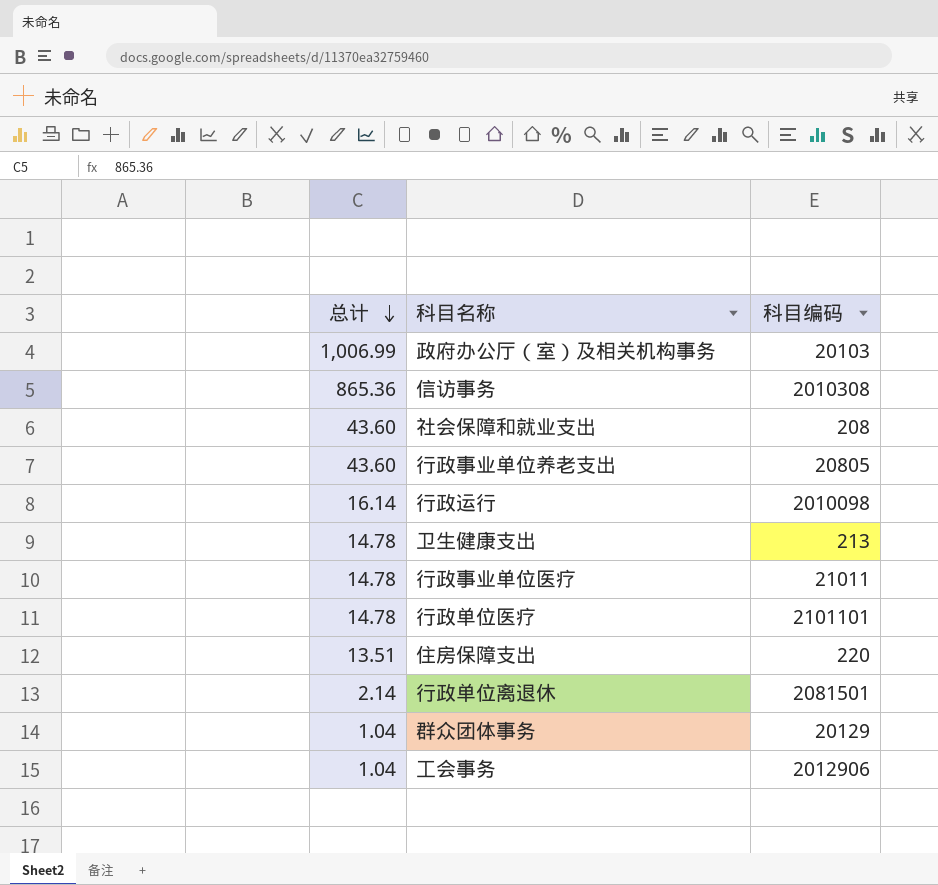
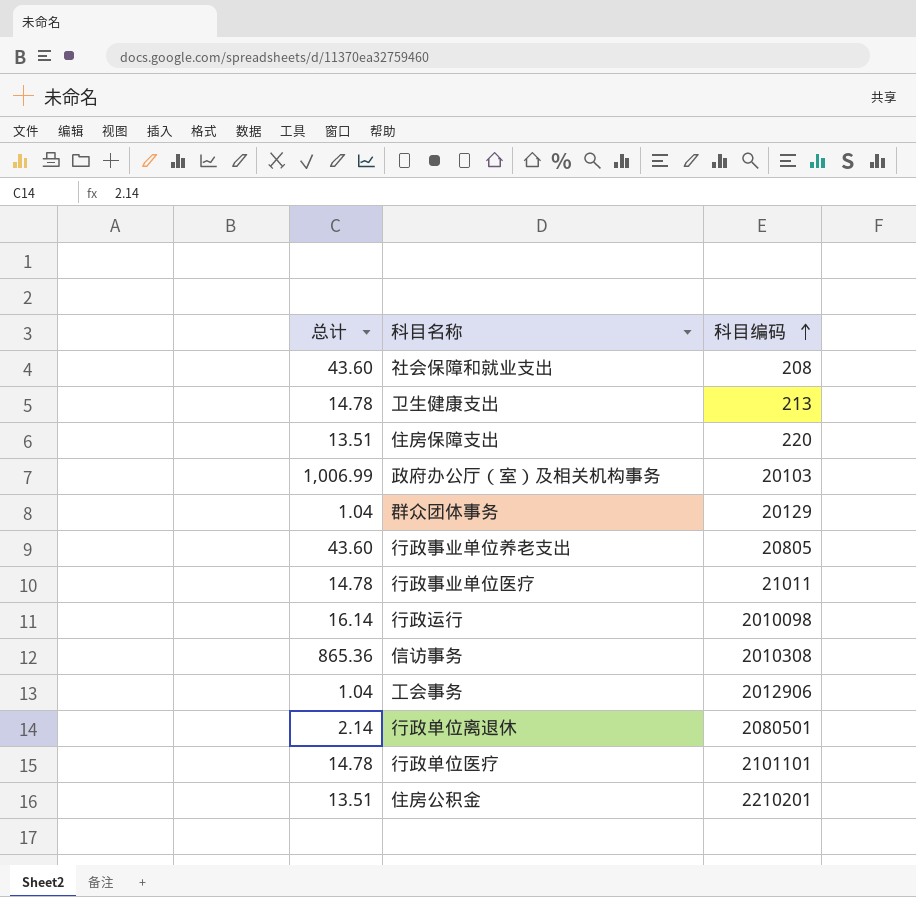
row order: 总计 descending -> 科目编码 ascending
行政单位离退休 | 科目编码: 2081501 -> 2080501
row 住房公积金: none -> 13.51 | 2210201

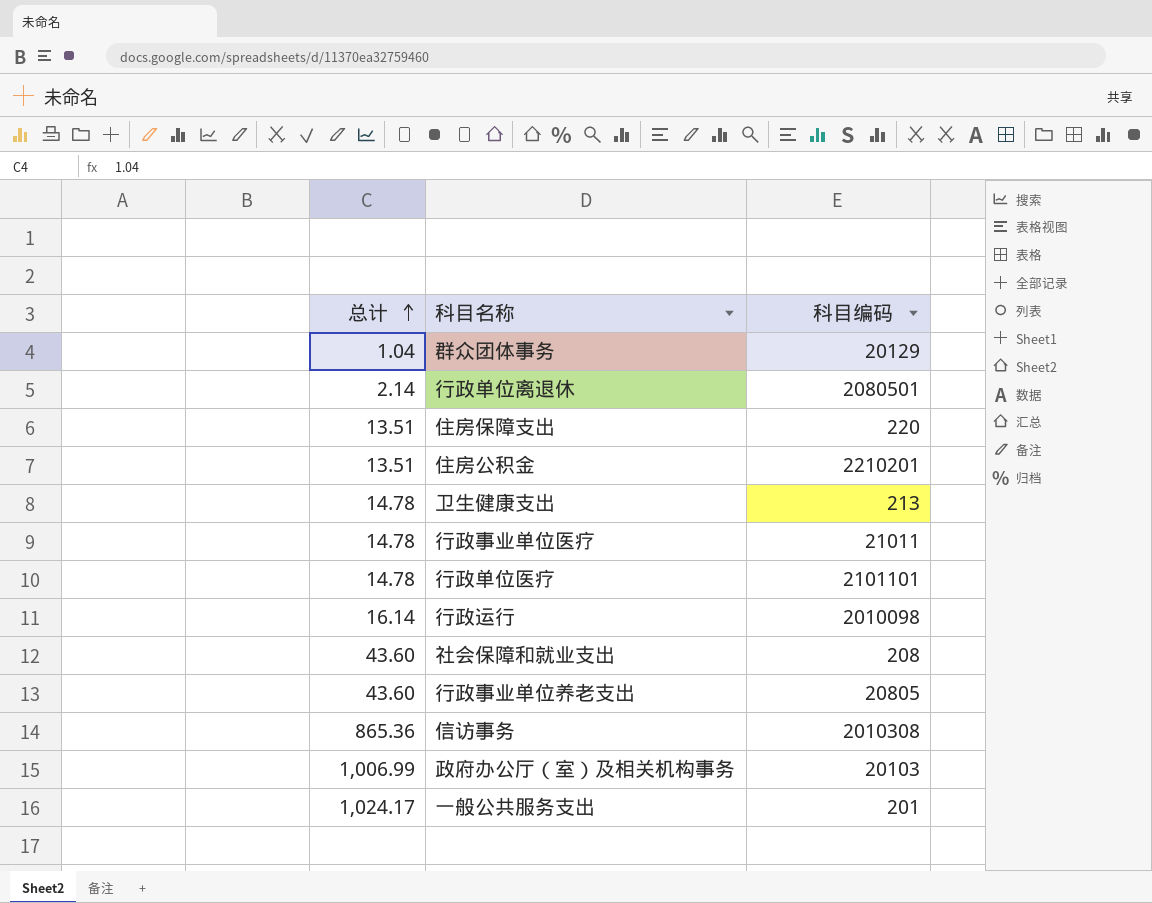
row order: 科目编码 ascending -> 总计 ascending
row 工会事务: 1.04 | 2012906 -> none
row 一般公共服务支出: none -> 1,024.17 | 201

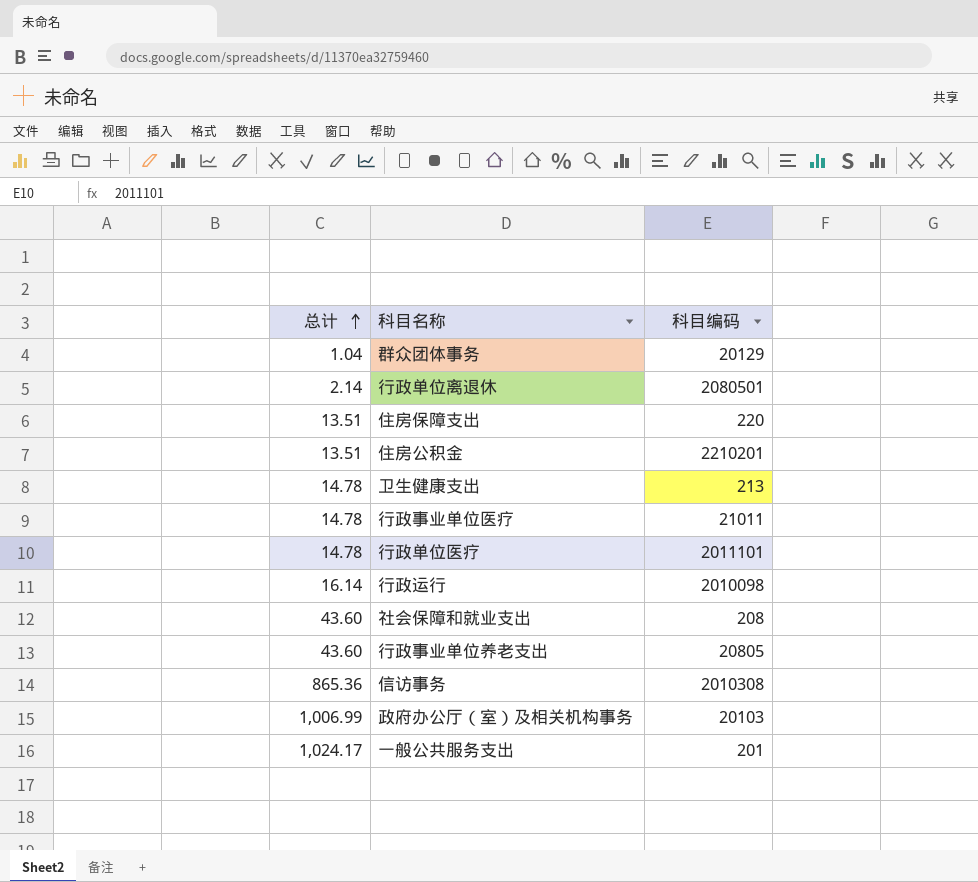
行政单位医疗 | 科目编码: 2101101 -> 2011101

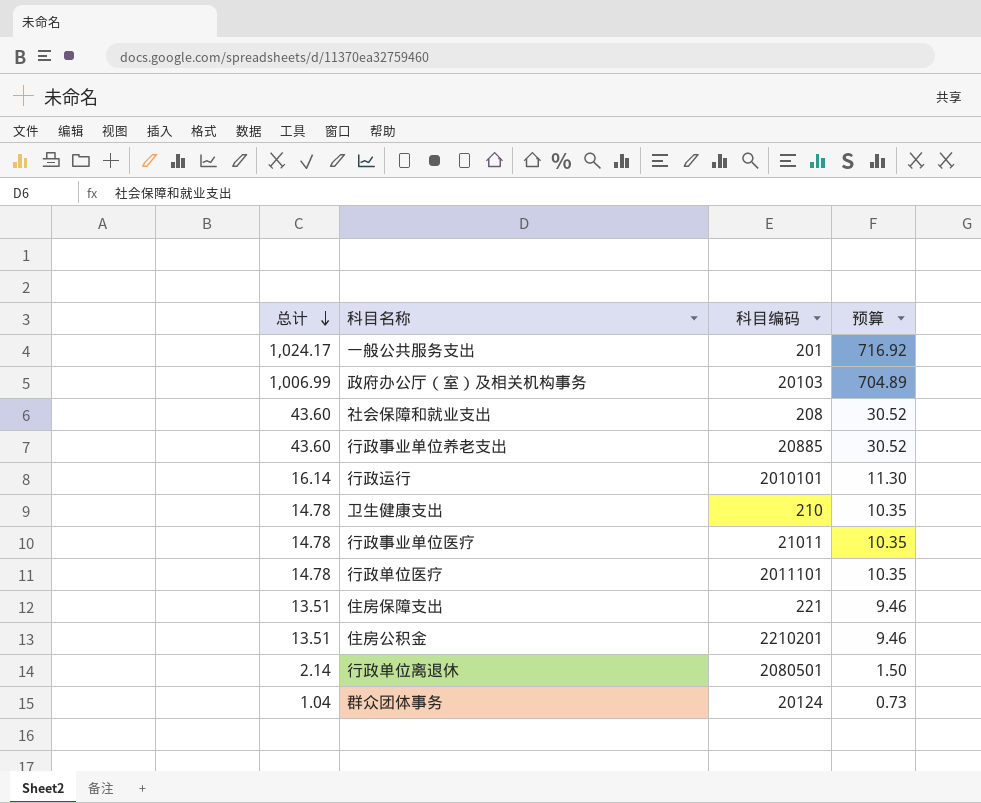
row order: 总计 ascending -> 总计 descending
column 预算 | formula: none -> [总计] * 0.7
row 信访事务: 865.36 | 2010308 -> none
行政事业单位养老支出 | 科目编码: 20805 -> 20885
行政运行 | 科目编码: 2010098 -> 2010101
卫生健康支出 | 科目编码: 213 -> 210
住房保障支出 | 科目编码: 220 -> 221
群众团体事务 | 科目编码: 20129 -> 20124

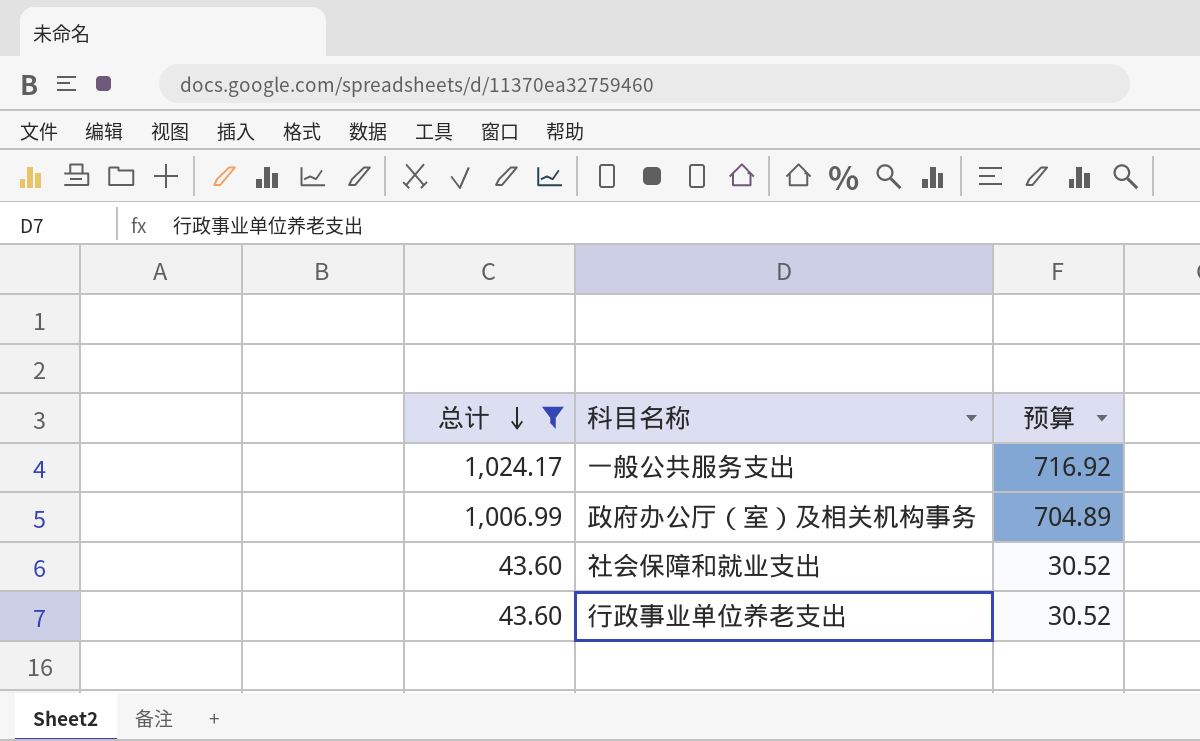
filter: none -> 总计 >= 43.60
column 科目编码 | position: 3 -> none

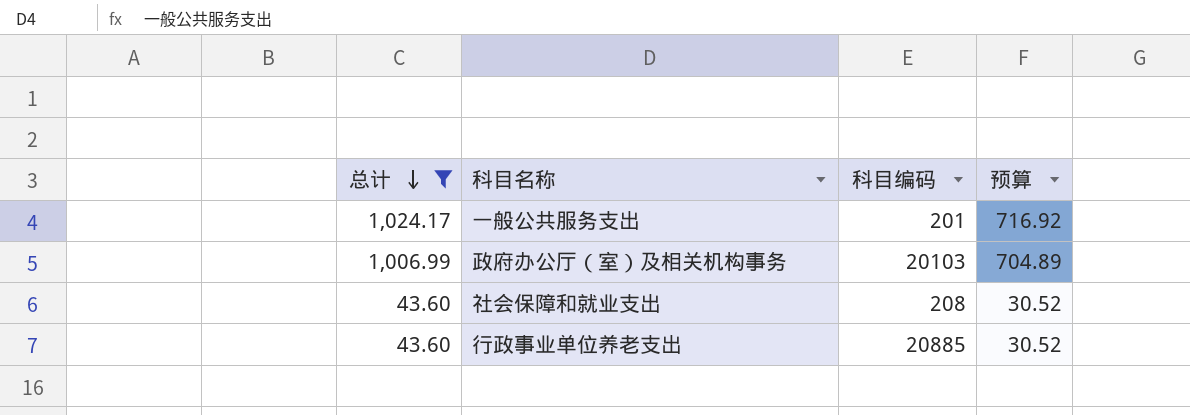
column 科目编码 | position: none -> 3

